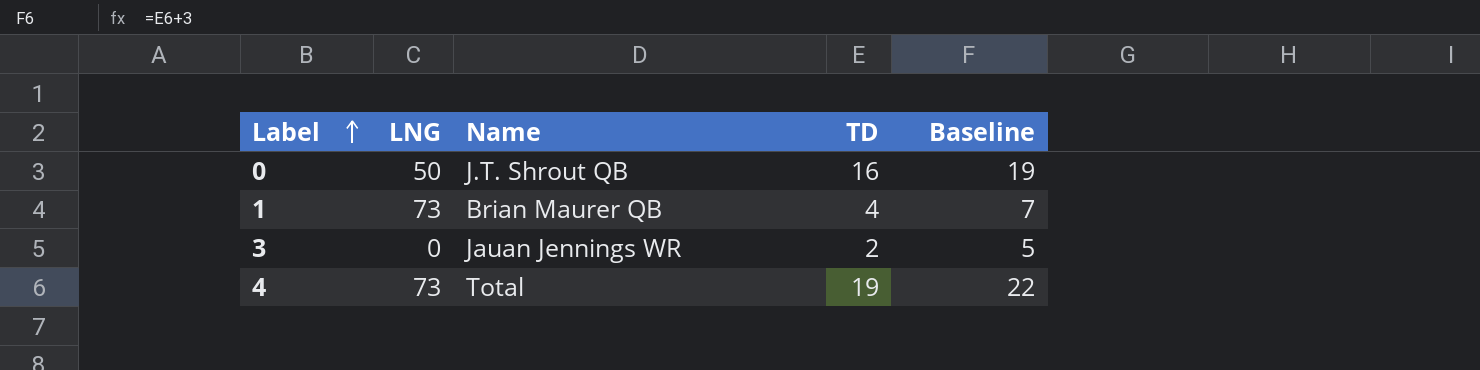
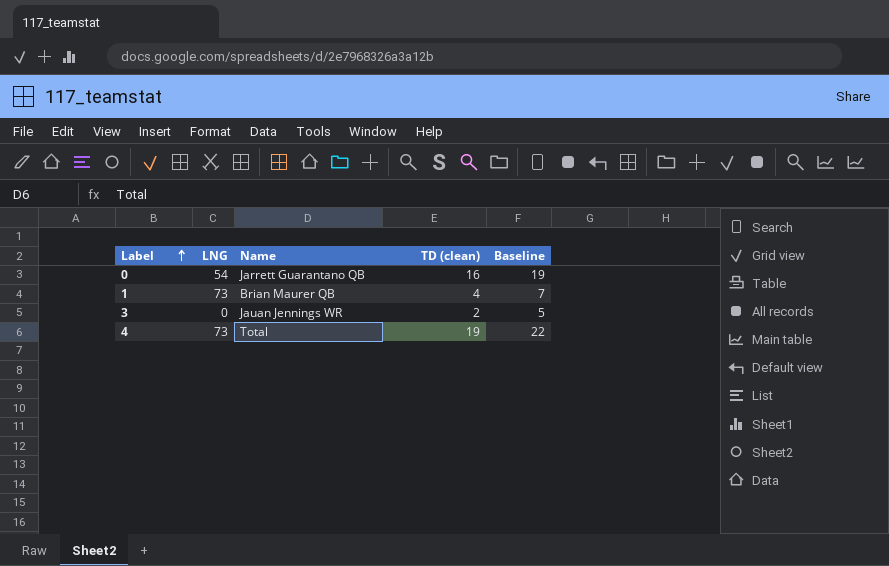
column name: TD -> TD (clean)
0 | LNG: 50 -> 54
0 | Name: J.T. Shrout QB -> Jarrett Guarantano QB

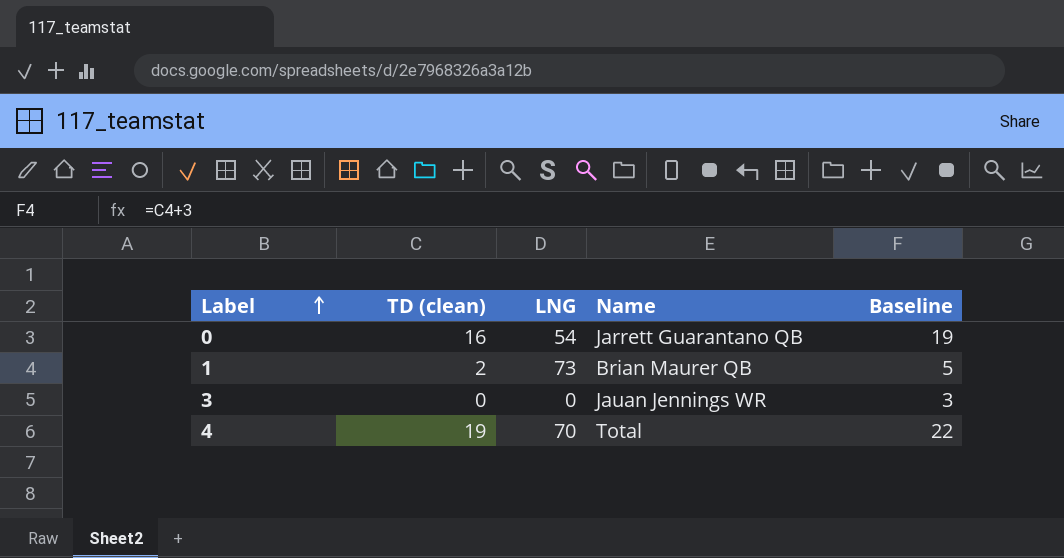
column TD (clean) | position: 4 -> 2
1 | TD (clean): 4 -> 2
1 | Baseline: 7 -> 5
3 | TD (clean): 2 -> 0
3 | Baseline: 5 -> 3
4 | LNG: 73 -> 70

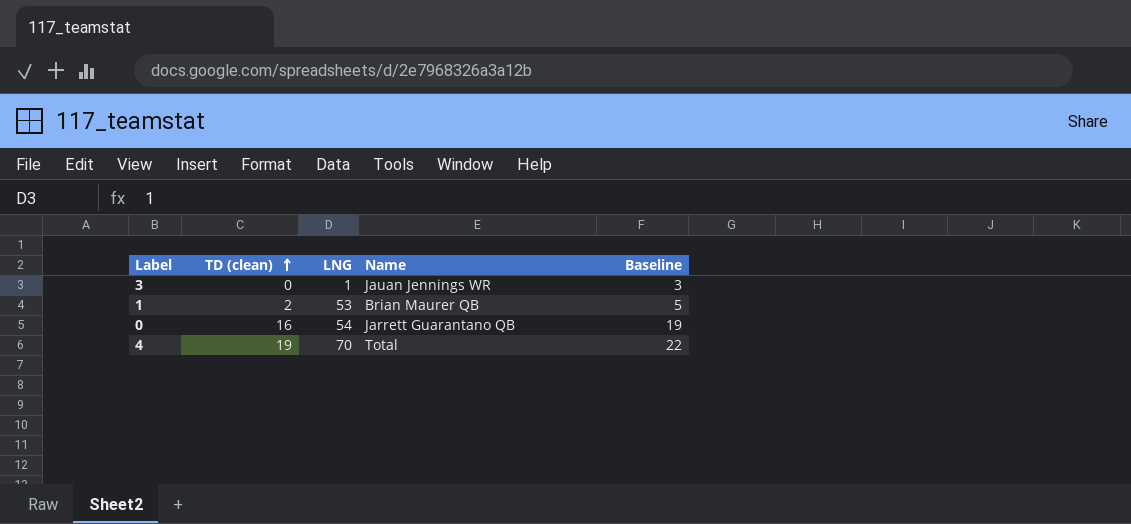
row order: Label ascending -> TD (clean) ascending
3 | LNG: 0 -> 1
1 | LNG: 73 -> 53

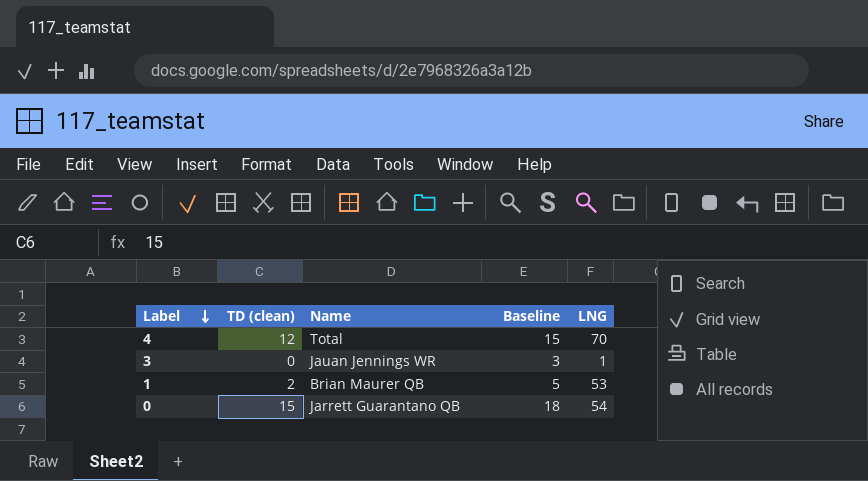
row order: TD (clean) ascending -> Label descending
column LNG | position: 3 -> 5
4 | TD (clean): 19 -> 12
4 | Baseline: 22 -> 15
0 | TD (clean): 16 -> 15
0 | Baseline: 19 -> 18

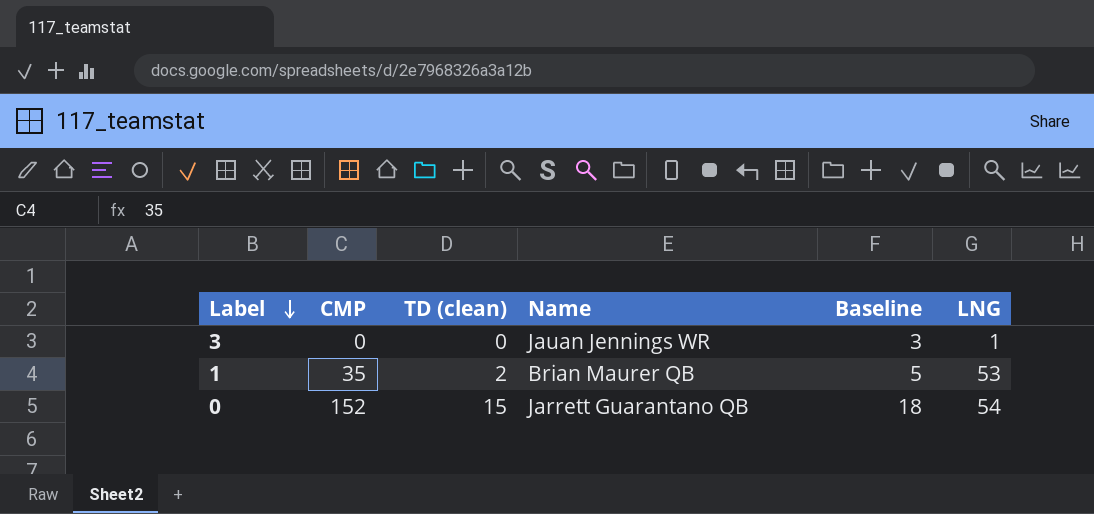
column CMP | position: none -> 2
row 4: 12 | Total | 15 | 70 -> none

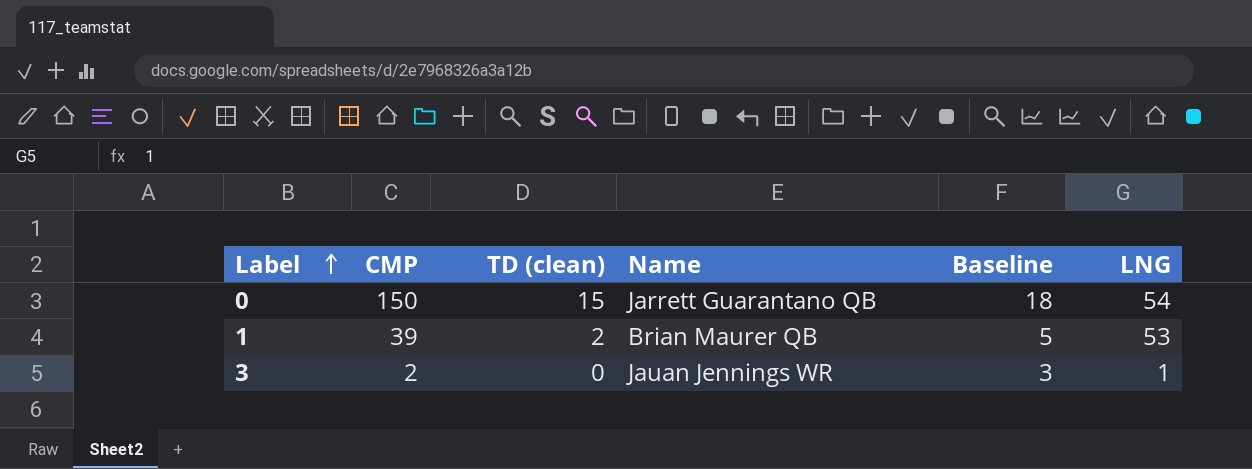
row order: Label descending -> Label ascending
0 | CMP: 152 -> 150
1 | CMP: 35 -> 39
3 | CMP: 0 -> 2

